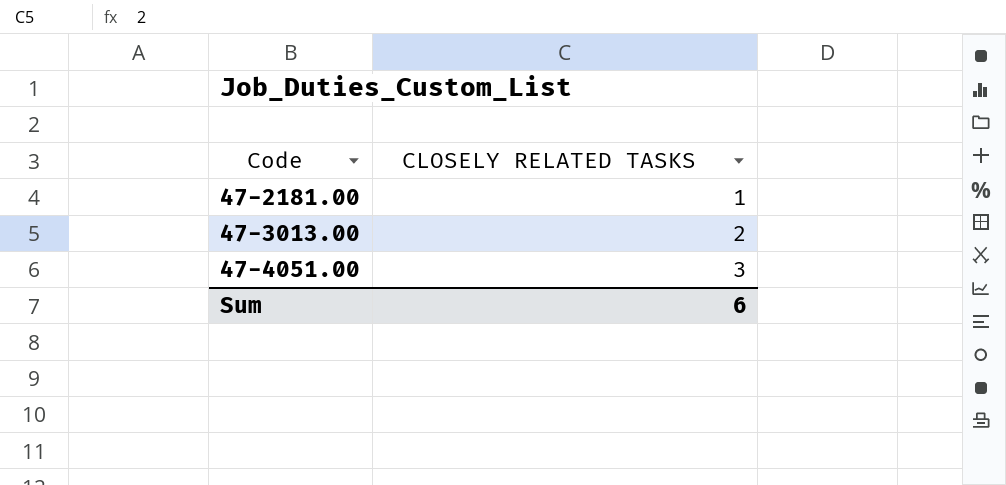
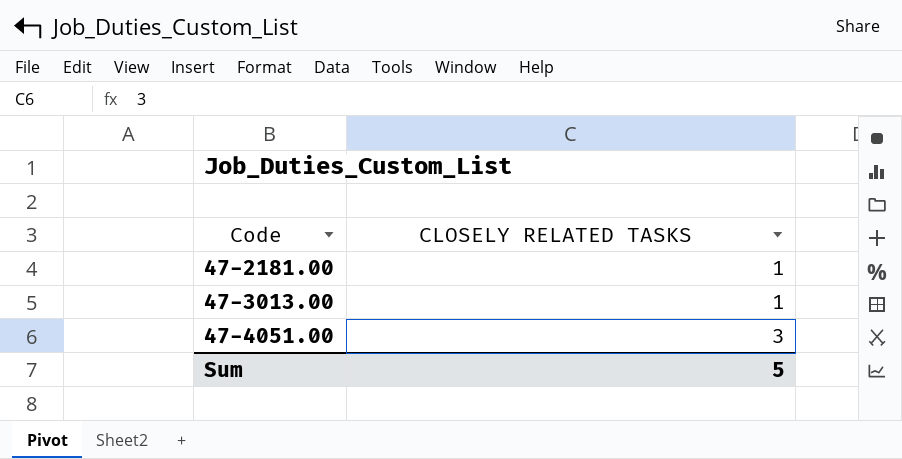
47-3013.00 | CLOSELY RELATED TASKS: 2 -> 1
Sum | CLOSELY RELATED TASKS: 6 -> 5

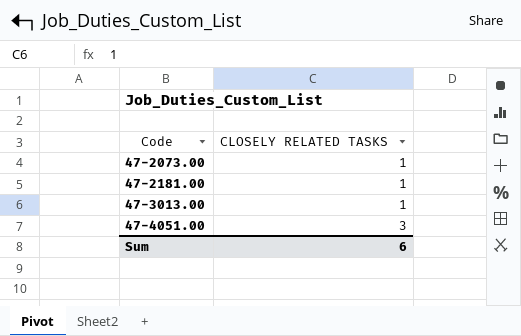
row 47-2073.00: none -> 1
Sum | CLOSELY RELATED TASKS: 5 -> 6

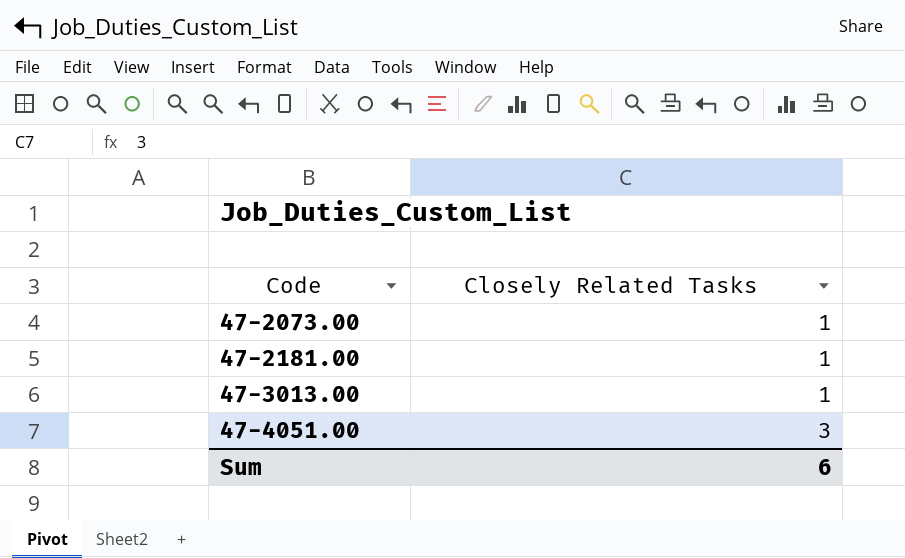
column name: CLOSELY RELATED TASKS -> Closely Related Tasks

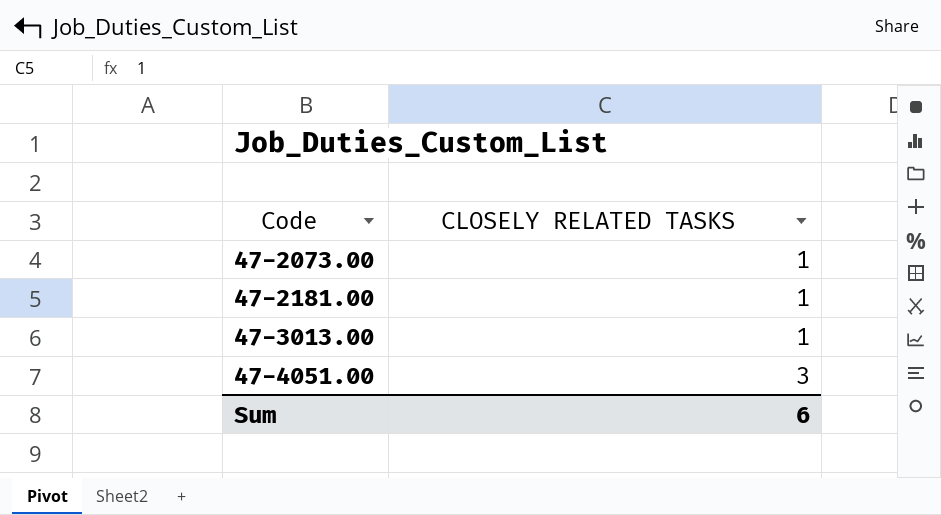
column name: Closely Related Tasks -> CLOSELY RELATED TASKS

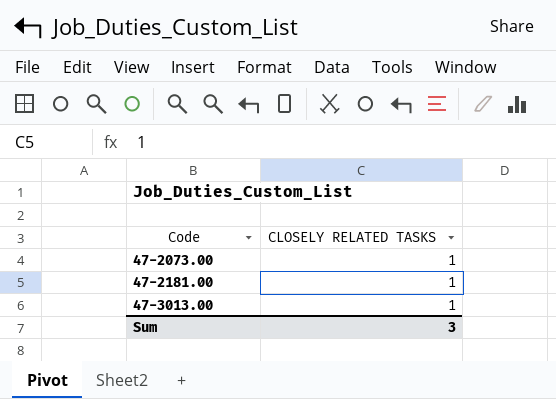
row 47-4051.00: 3 -> none
Sum | CLOSELY RELATED TASKS: 6 -> 3

